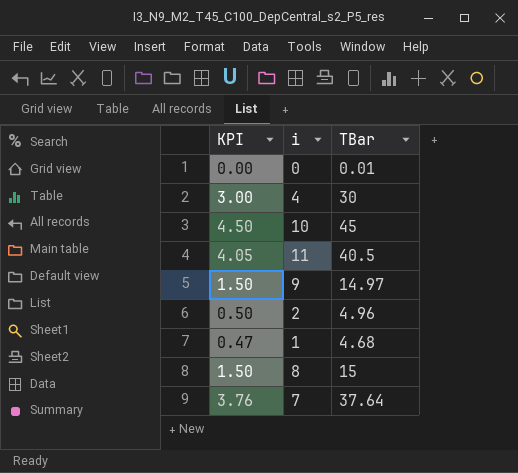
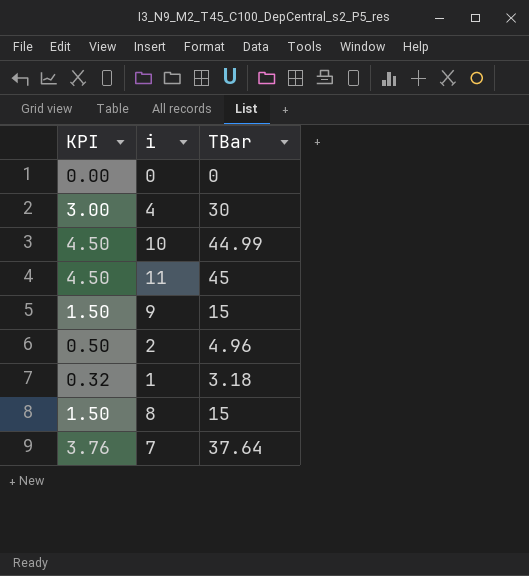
0 | TBar: 0.01 -> 0
10 | TBar: 45 -> 44.99
11 | KPI: 4.05 -> 4.50
11 | TBar: 40.5 -> 45
9 | TBar: 14.97 -> 15
1 | KPI: 0.47 -> 0.32
1 | TBar: 4.68 -> 3.18

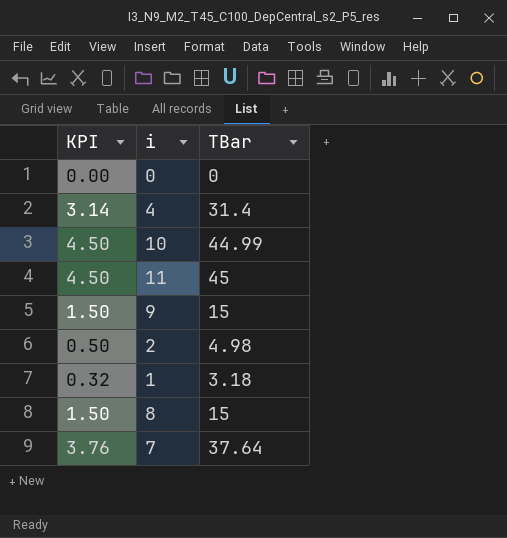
4 | KPI: 3.00 -> 3.14
4 | TBar: 30 -> 31.4
2 | TBar: 4.96 -> 4.98

